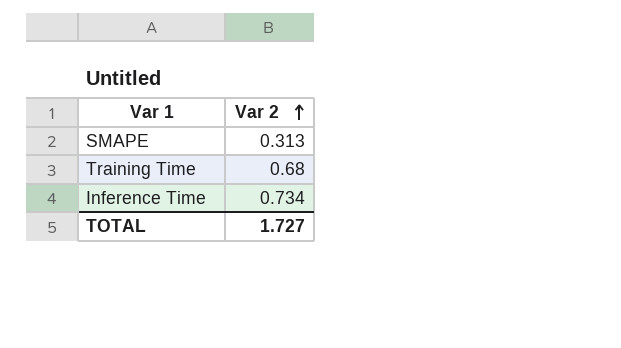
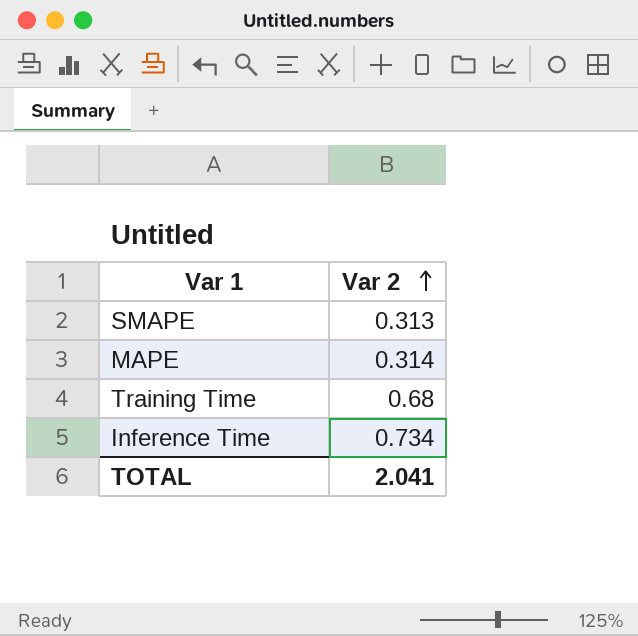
row MAPE: none -> 0.314
TOTAL | Var 2: 1.727 -> 2.041

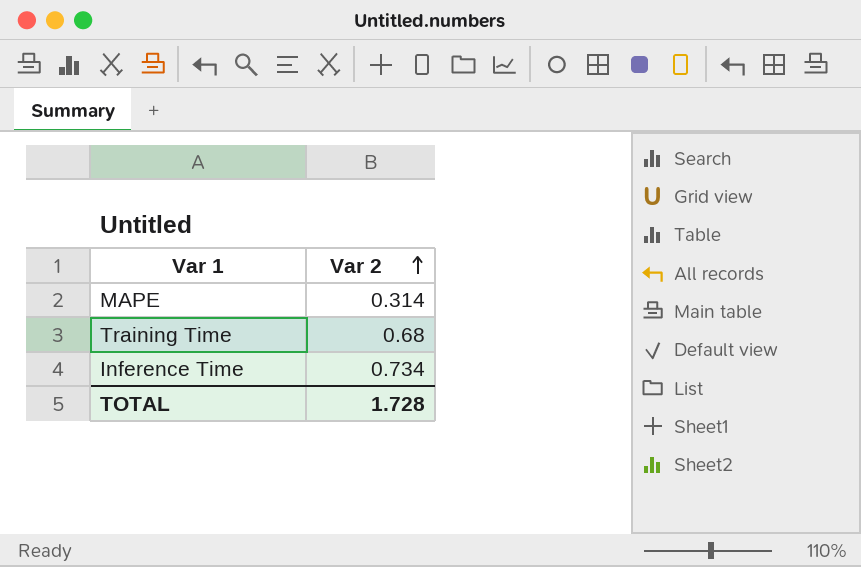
row SMAPE: 0.313 -> none
TOTAL | Var 2: 2.041 -> 1.728

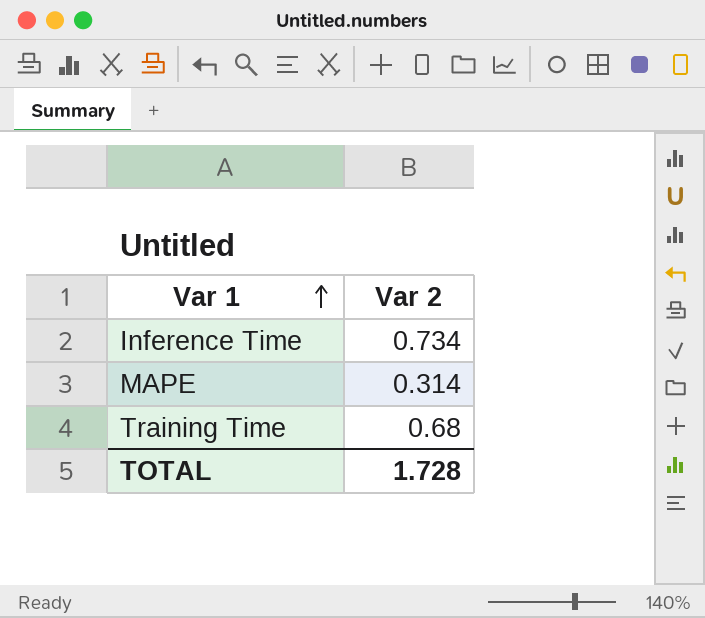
row order: Var 2 ascending -> Var 1 ascending

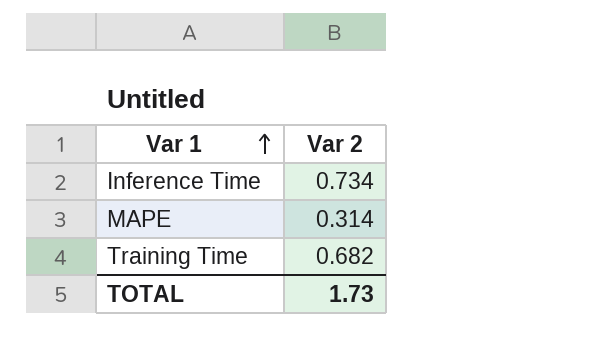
Training Time | Var 2: 0.68 -> 0.682
TOTAL | Var 2: 1.728 -> 1.73

